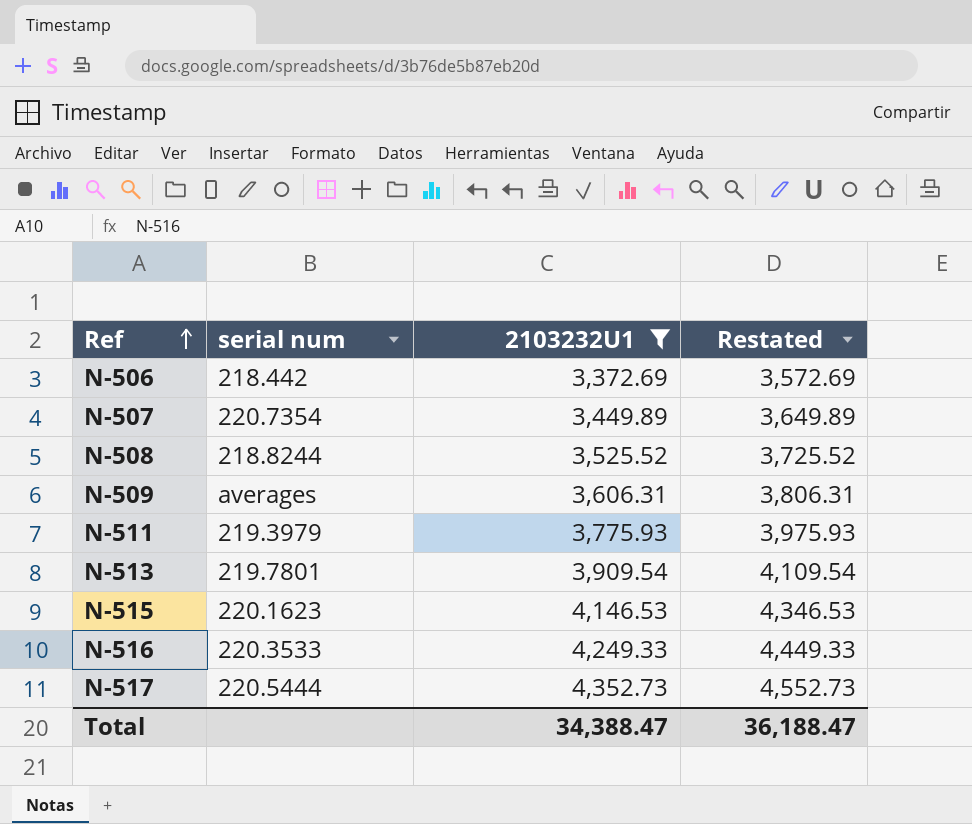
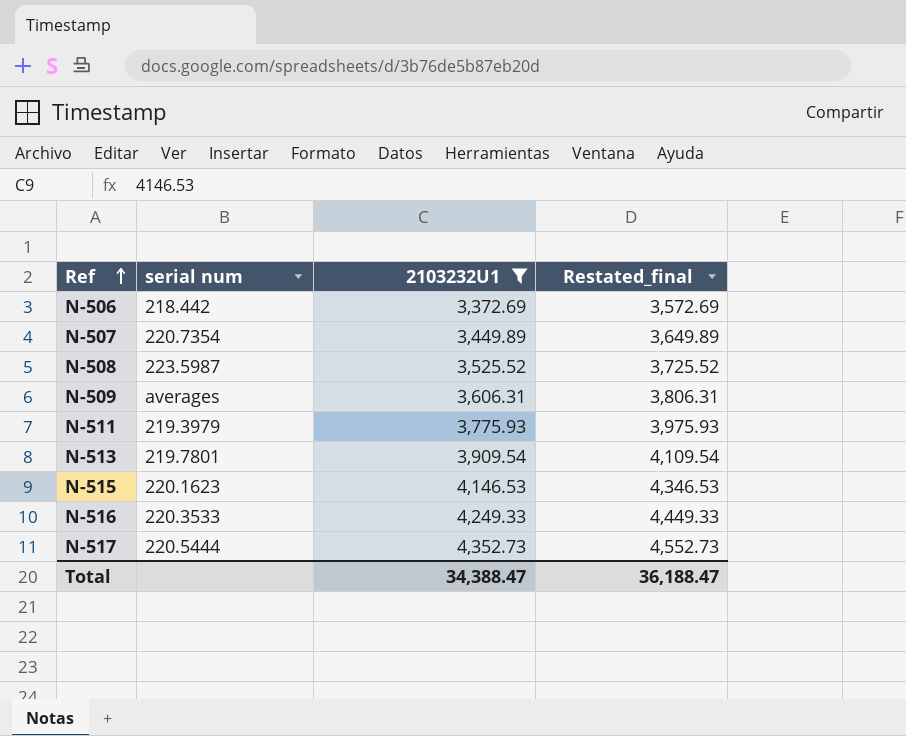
column name: Restated -> Restated_final
N-508 | serial num: 218.8244 -> 223.5987

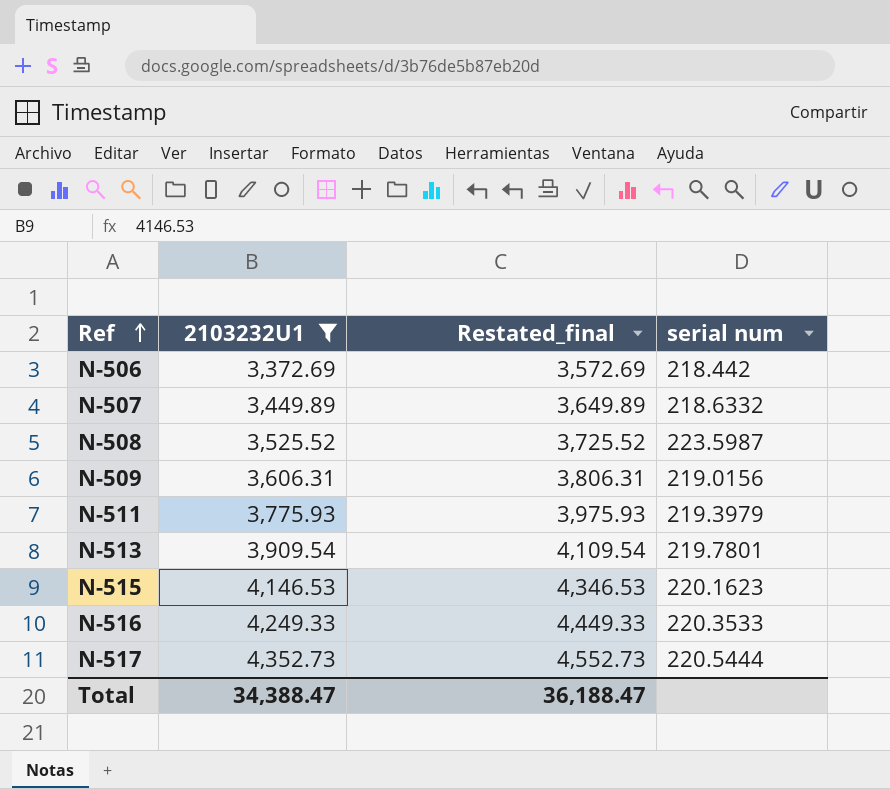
column serial num | position: 2 -> 4
N-507 | serial num: 220.7354 -> 218.6332
N-509 | serial num: averages -> 219.0156

